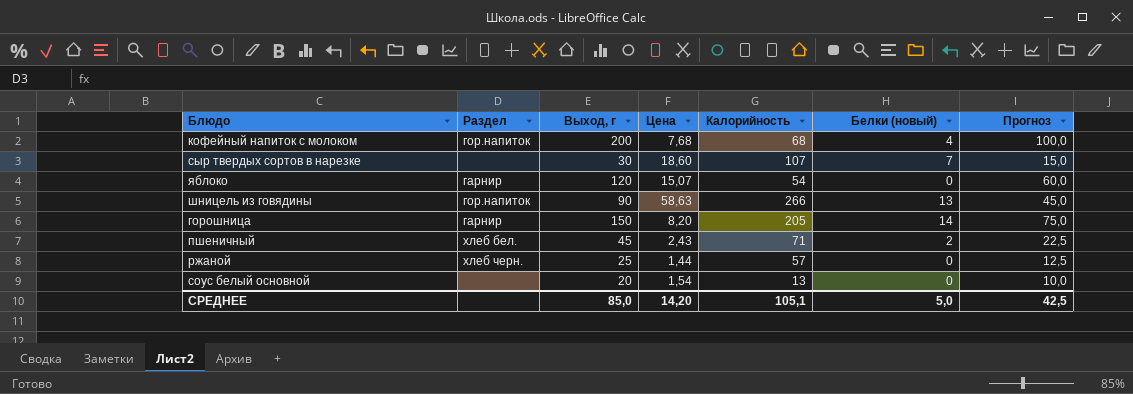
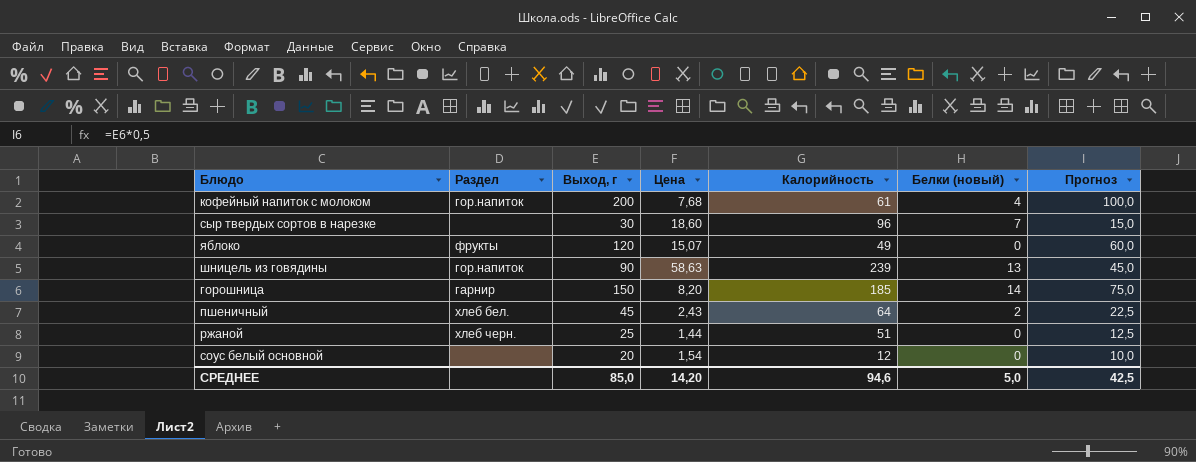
кофейный напиток с молоком | Калорийность: 68 -> 61
сыр твердых сортов в нарезке | Калорийность: 107 -> 96
яблоко | Раздел: гарнир -> фрукты
яблоко | Калорийность: 54 -> 49
шницель из говядины | Калорийность: 266 -> 239
горошница | Калорийность: 205 -> 185
пшеничный | Калорийность: 71 -> 64
ржаной | Калорийность: 57 -> 51
соус белый основной | Калорийность: 13 -> 12
СРЕДНЕЕ | Калорийность: 105,1 -> 94,6

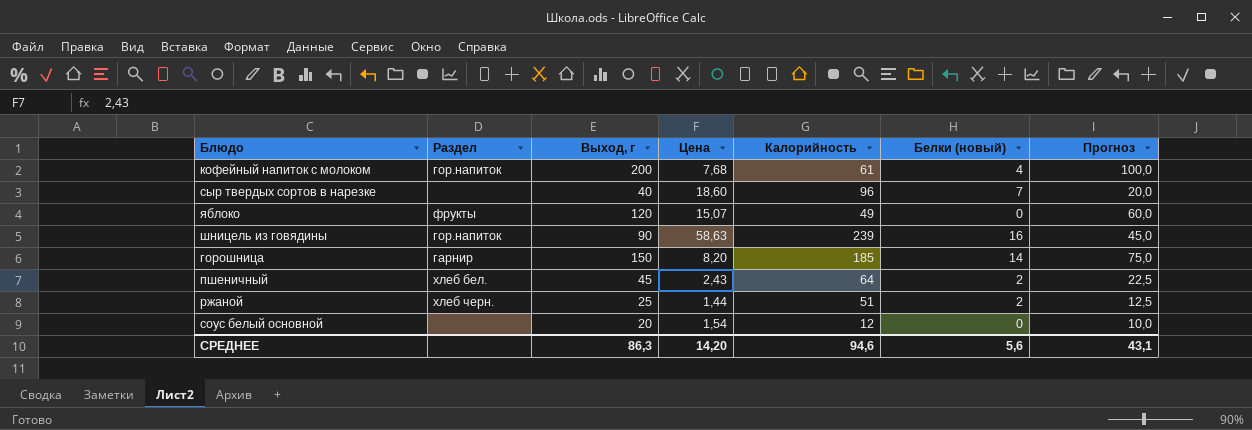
сыр твердых сортов в нарезке | Выход, г: 30 -> 40
сыр твердых сортов в нарезке | Прогноз: 15,0 -> 20,0
шницель из говядины | Белки (новый): 13 -> 16
ржаной | Белки (новый): 0 -> 2
СРЕДНЕЕ | Выход, г: 85,0 -> 86,3
СРЕДНЕЕ | Белки (новый): 5,0 -> 5,6
СРЕДНЕЕ | Прогноз: 42,5 -> 43,1

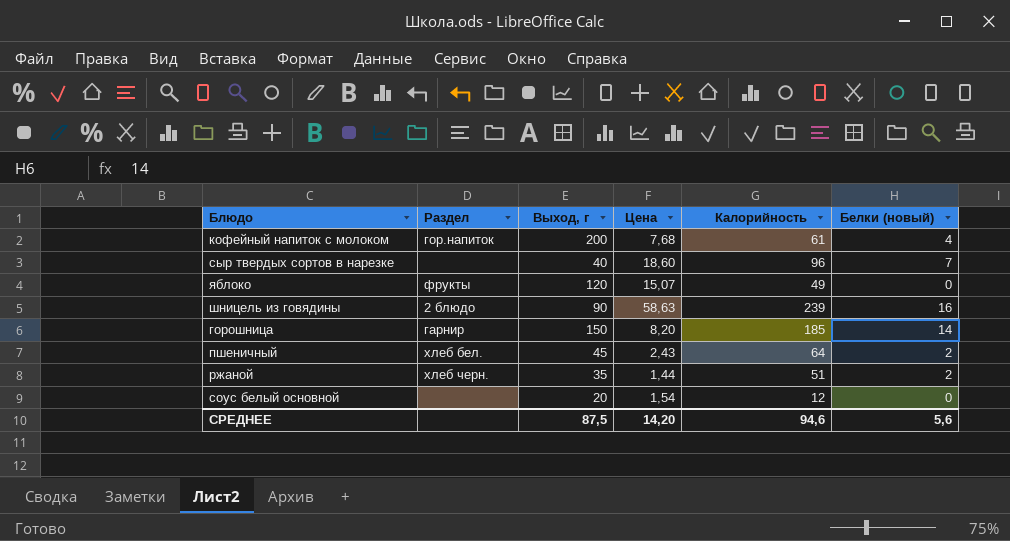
column Прогноз | formula: [Выход, г] * 0,5 -> none
шницель из говядины | Раздел: гор.напиток -> 2 блюдо
ржаной | Выход, г: 25 -> 35
СРЕДНЕЕ | Выход, г: 86,3 -> 87,5

